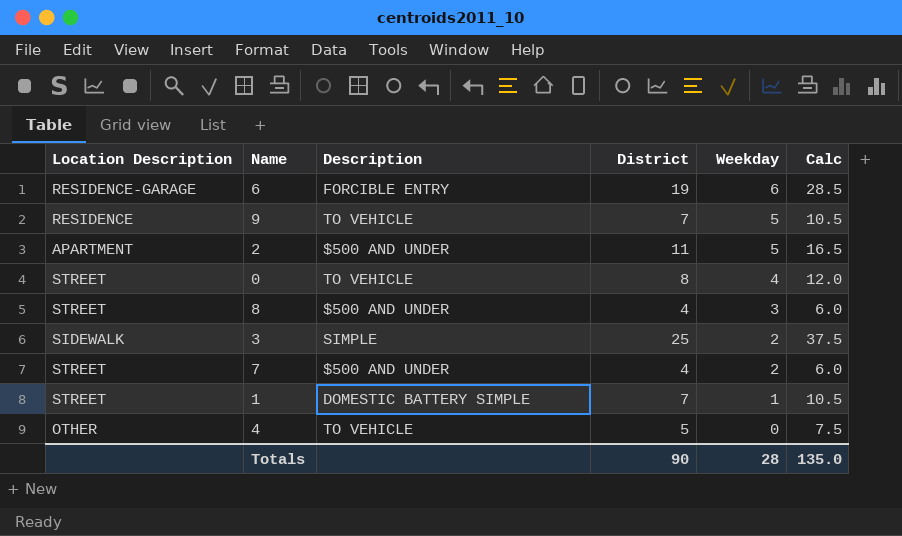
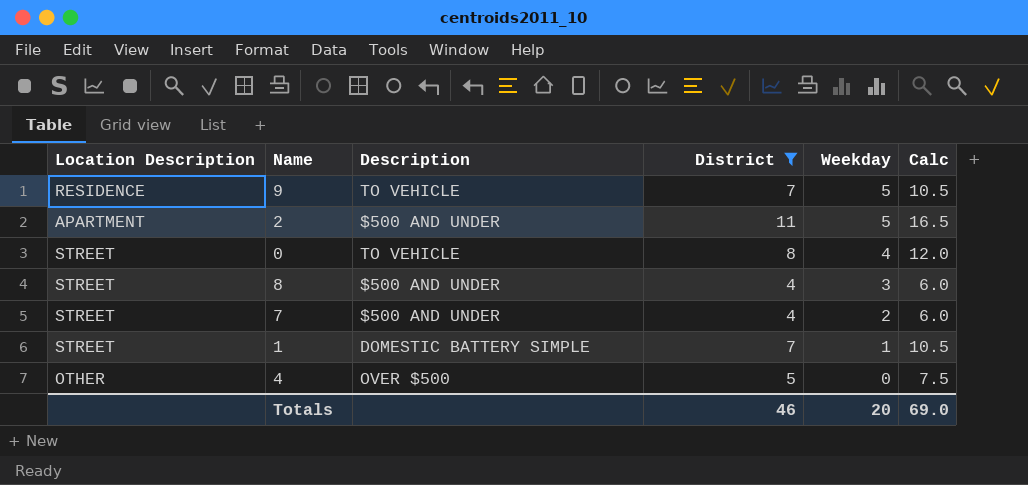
filter: none -> District <= 11
4 | Description: TO VEHICLE -> OVER $500
Totals | District: 90 -> 46
Totals | Weekday: 28 -> 20
Totals | Calc: 135.0 -> 69.0

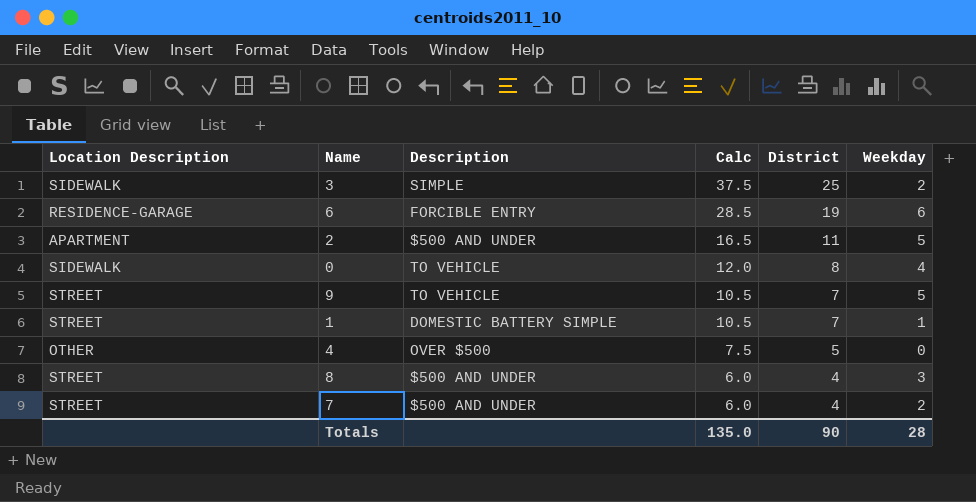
filter: District <= 11 -> none
row order: Weekday descending -> Calc descending
column Calc | position: 6 -> 4
0 | Location Description: STREET -> SIDEWALK
9 | Location Description: RESIDENCE -> STREET
Totals | Calc: 69.0 -> 135.0
Totals | District: 46 -> 90
Totals | Weekday: 20 -> 28

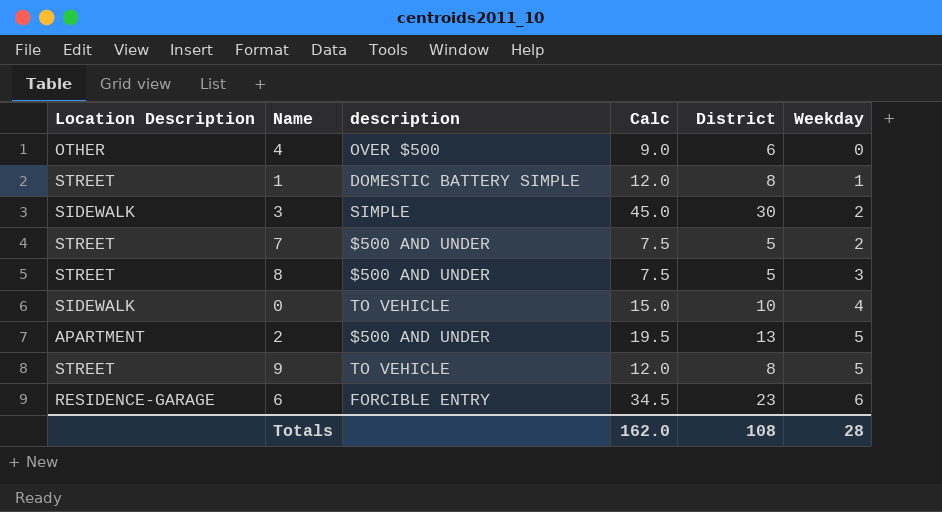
row order: Calc descending -> Weekday ascending
column name: Description -> description
4 | Calc: 7.5 -> 9.0
4 | District: 5 -> 6
1 | Calc: 10.5 -> 12.0
1 | District: 7 -> 8
3 | Calc: 37.5 -> 45.0
3 | District: 25 -> 30
7 | Calc: 6.0 -> 7.5
7 | District: 4 -> 5
8 | Calc: 6.0 -> 7.5
8 | District: 4 -> 5
0 | Calc: 12.0 -> 15.0
0 | District: 8 -> 10
2 | Calc: 16.5 -> 19.5
2 | District: 11 -> 13
9 | Calc: 10.5 -> 12.0
9 | District: 7 -> 8
6 | Calc: 28.5 -> 34.5
6 | District: 19 -> 23
Totals | Calc: 135.0 -> 162.0
Totals | District: 90 -> 108

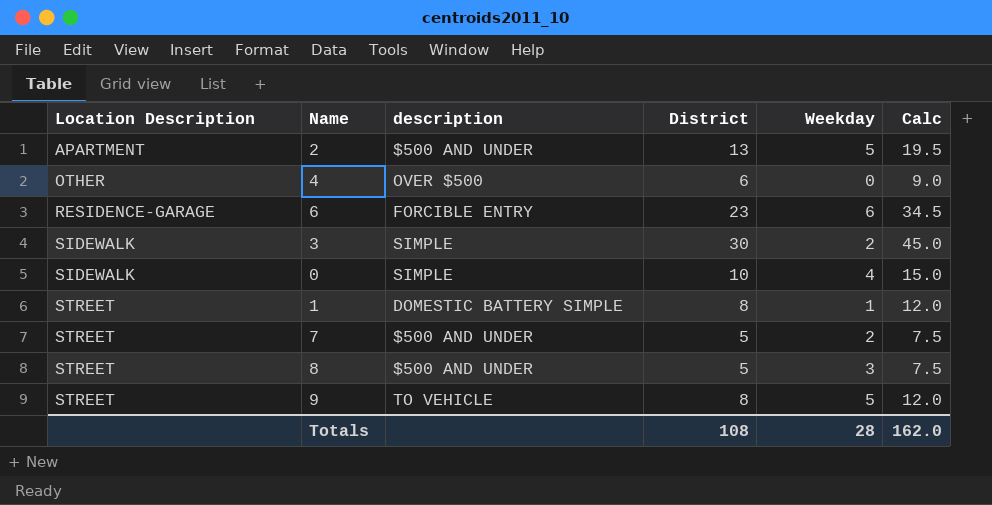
row order: Weekday ascending -> Location Description ascending
column Calc | position: 4 -> 6
0 | description: TO VEHICLE -> SIMPLE

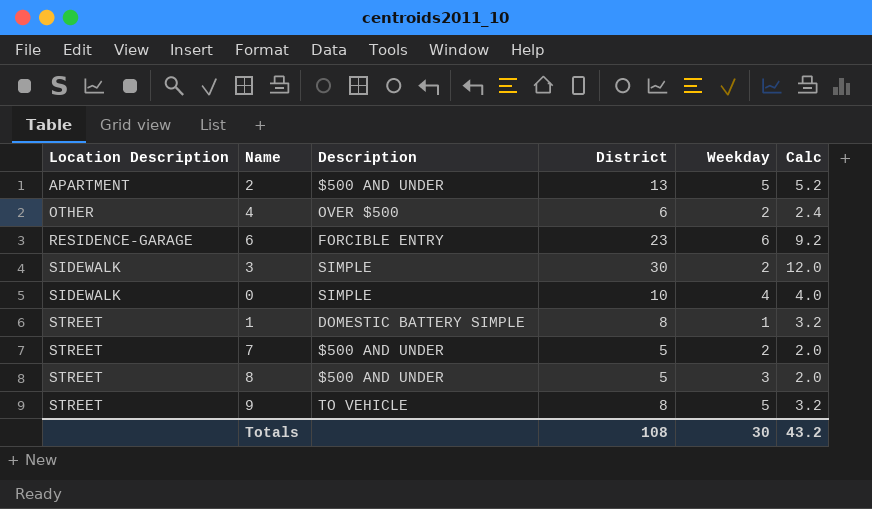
column name: description -> Description
column Calc | formula: [District] * 1.5 -> [District] * 0.4
4 | Weekday: 0 -> 2
Totals | Weekday: 28 -> 30
Totals | Calc: 162.0 -> 43.2

